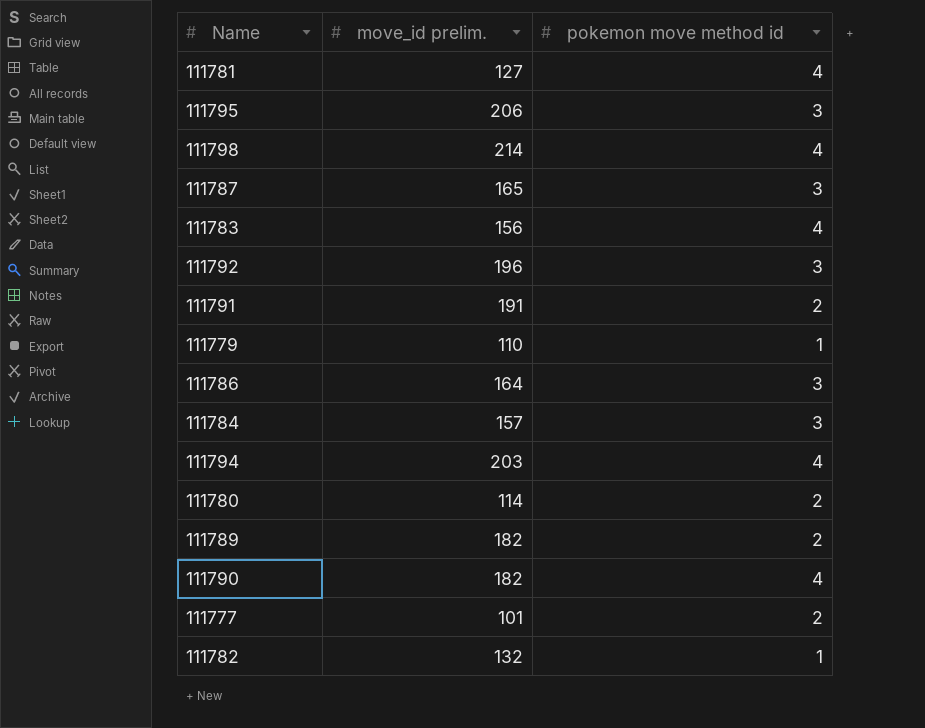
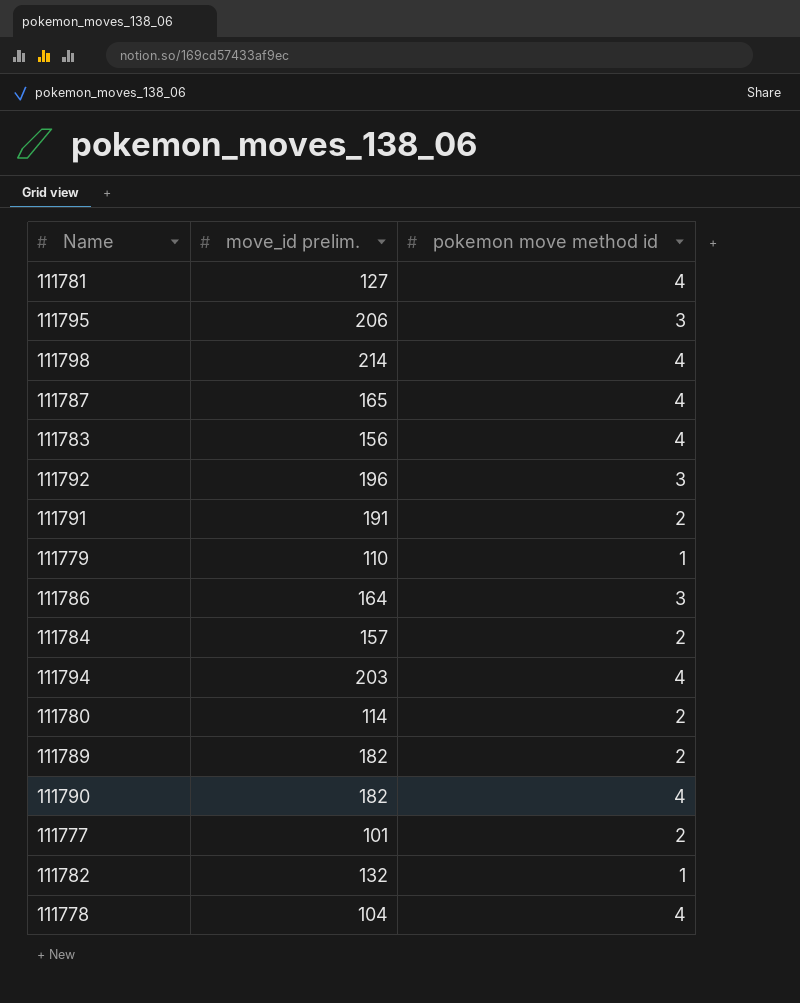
111787 | pokemon move method id: 3 -> 4
111784 | pokemon move method id: 3 -> 2
row 111778: none -> 104 | 4

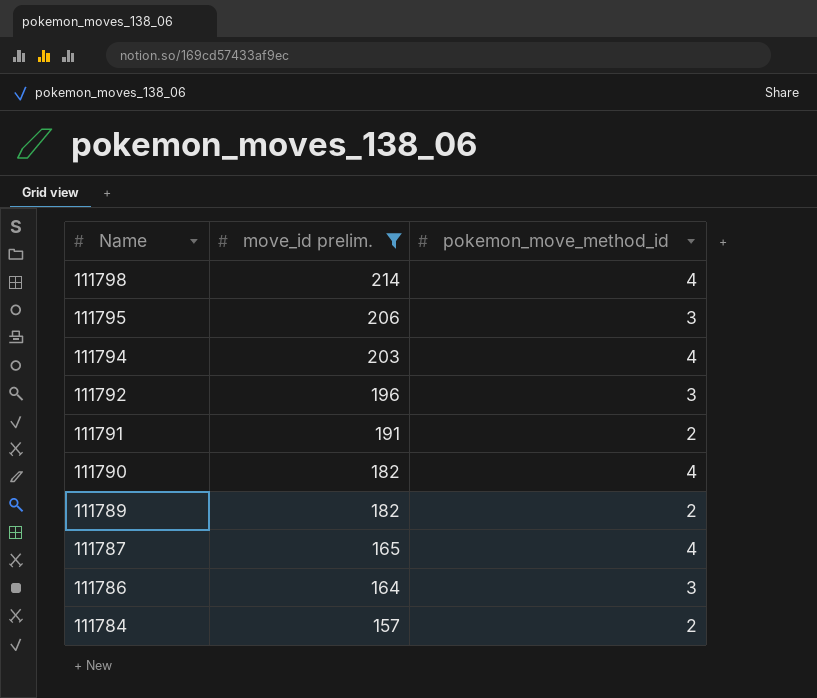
filter: none -> move_id prelim. >= 157
row order: none -> Name descending
column name: pokemon move method id -> pokemon_move_method_id

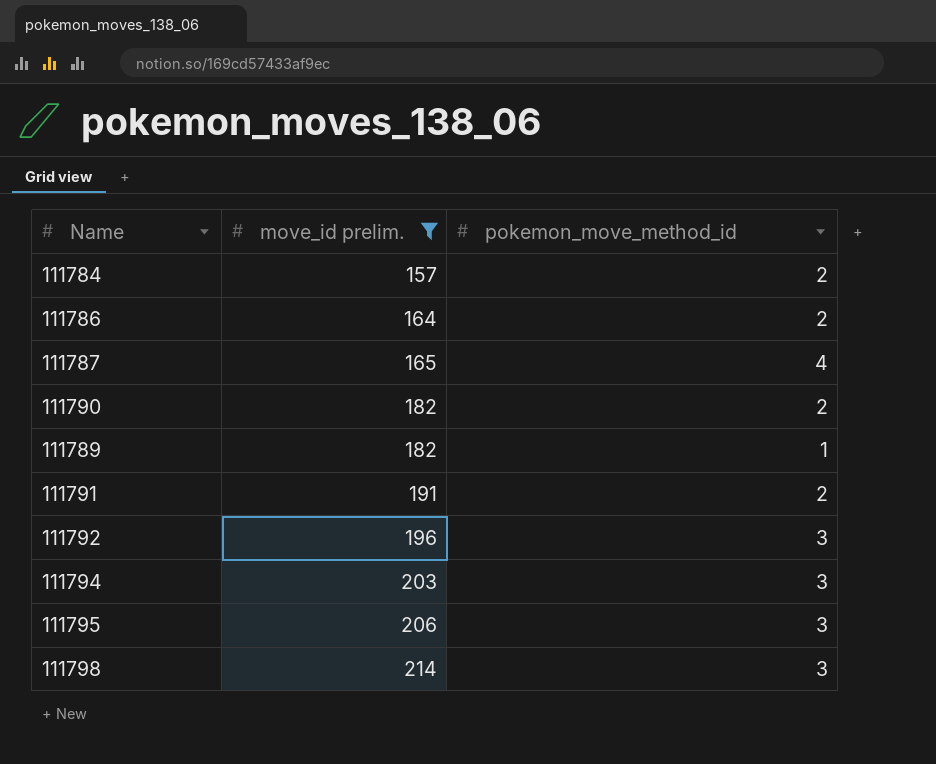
row order: Name descending -> move_id prelim. ascending
111786 | pokemon_move_method_id: 3 -> 2
111790 | pokemon_move_method_id: 4 -> 2
111789 | pokemon_move_method_id: 2 -> 1
111794 | pokemon_move_method_id: 4 -> 3
111798 | pokemon_move_method_id: 4 -> 3

